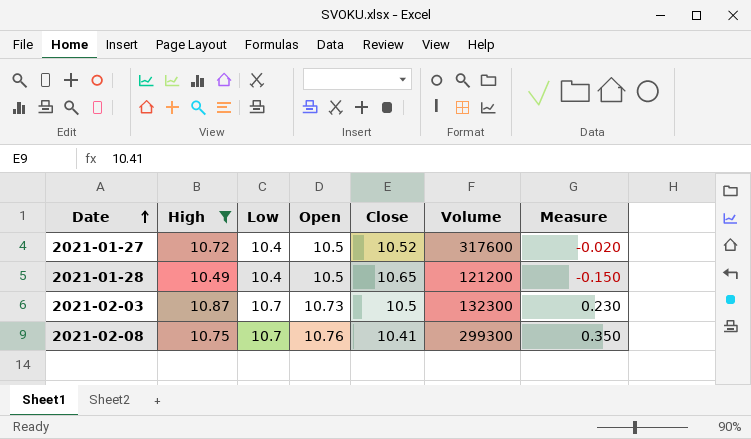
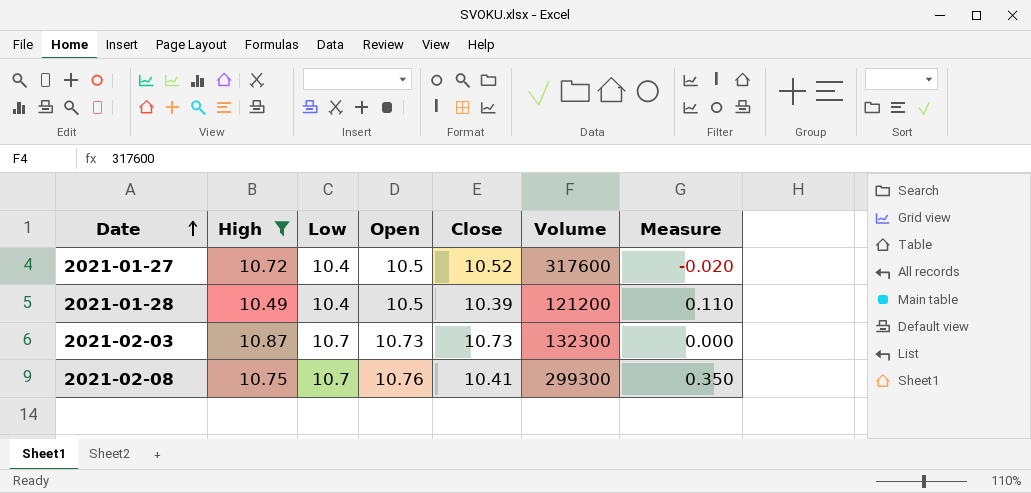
2021-01-28 | Close: 10.65 -> 10.39
2021-01-28 | Measure: -0.150 -> 0.110
2021-02-03 | Close: 10.5 -> 10.73
2021-02-03 | Measure: 0.230 -> 0.000

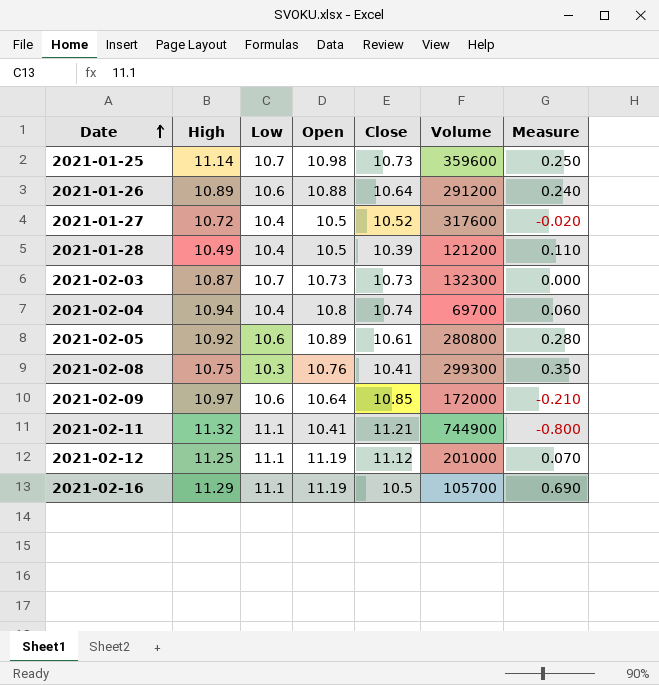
filter: High <= 10.87 -> none
2021-02-08 | Low: 10.7 -> 10.3

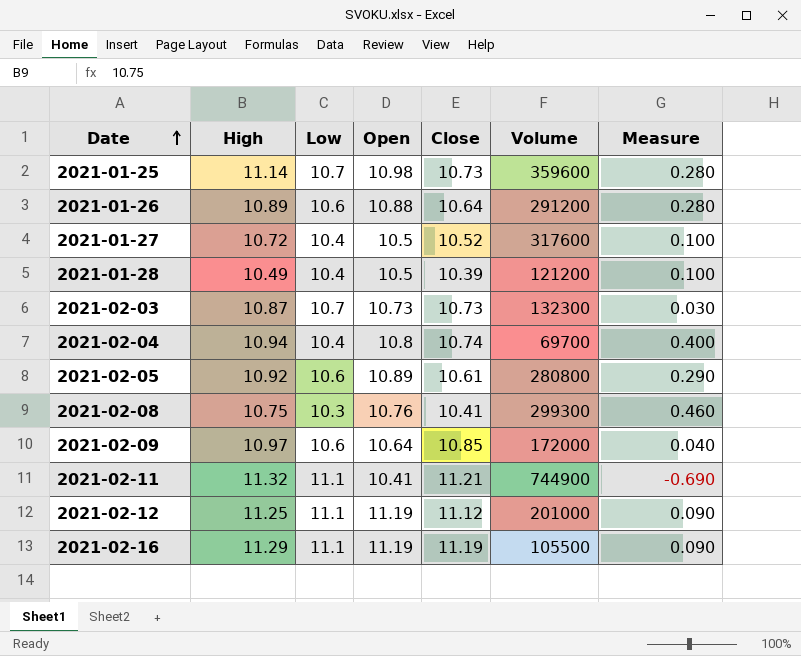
column Measure | formula: [Open] - [Close] -> [Open] - [Low]
2021-02-16 | Close: 10.5 -> 11.19
2021-02-16 | Volume: 105700 -> 105500

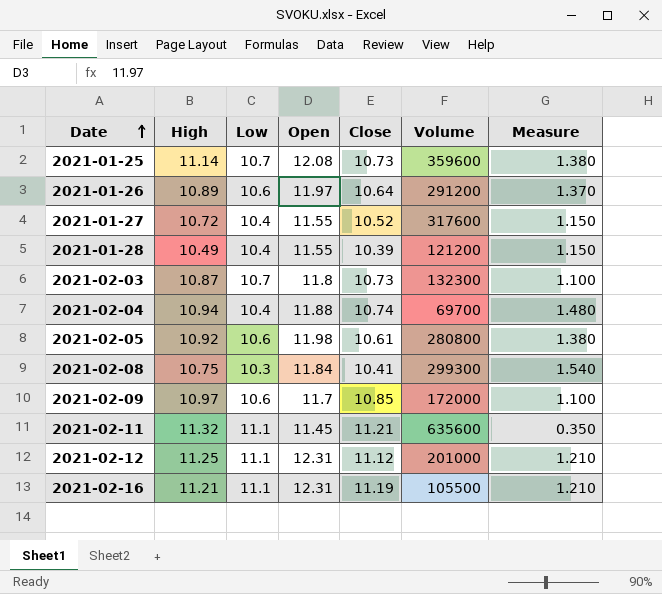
2021-01-25 | Open: 10.98 -> 12.08
2021-01-25 | Measure: 0.280 -> 1.380
2021-01-26 | Open: 10.88 -> 11.97
2021-01-26 | Measure: 0.280 -> 1.370
2021-01-27 | Open: 10.5 -> 11.55
2021-01-27 | Measure: 0.100 -> 1.150
2021-01-28 | Open: 10.5 -> 11.55
2021-01-28 | Measure: 0.100 -> 1.150
2021-02-03 | Open: 10.73 -> 11.8
2021-02-03 | Measure: 0.030 -> 1.100
2021-02-04 | Open: 10.8 -> 11.88
2021-02-04 | Measure: 0.400 -> 1.480
2021-02-05 | Open: 10.89 -> 11.98
2021-02-05 | Measure: 0.290 -> 1.380
2021-02-08 | Open: 10.76 -> 11.84
2021-02-08 | Measure: 0.460 -> 1.540
2021-02-09 | Open: 10.64 -> 11.7
2021-02-09 | Measure: 0.040 -> 1.100
2021-02-11 | Open: 10.41 -> 11.45
2021-02-11 | Volume: 744900 -> 635600
2021-02-11 | Measure: -0.690 -> 0.350
2021-02-12 | Open: 11.19 -> 12.31
2021-02-12 | Measure: 0.090 -> 1.210
2021-02-16 | High: 11.29 -> 11.21
2021-02-16 | Open: 11.19 -> 12.31
2021-02-16 | Measure: 0.090 -> 1.210

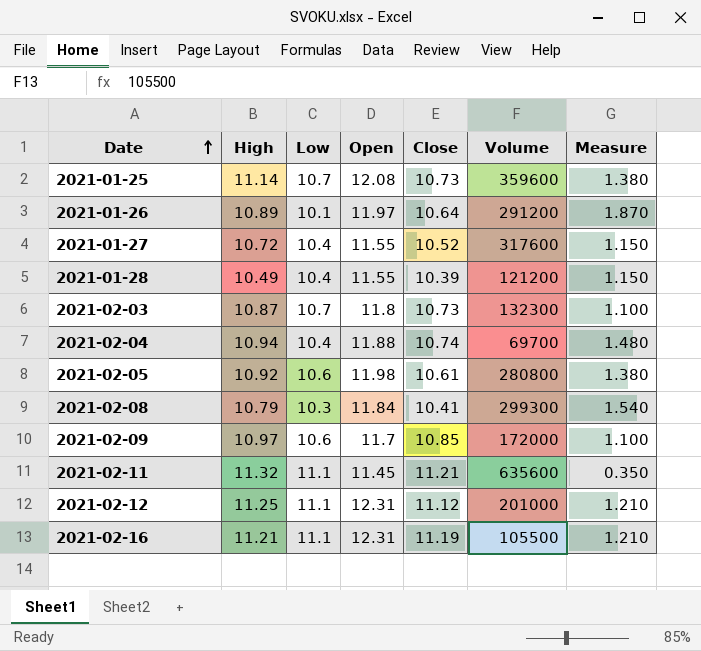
2021-01-26 | Low: 10.6 -> 10.1
2021-01-26 | Measure: 1.370 -> 1.870
2021-02-08 | High: 10.75 -> 10.79

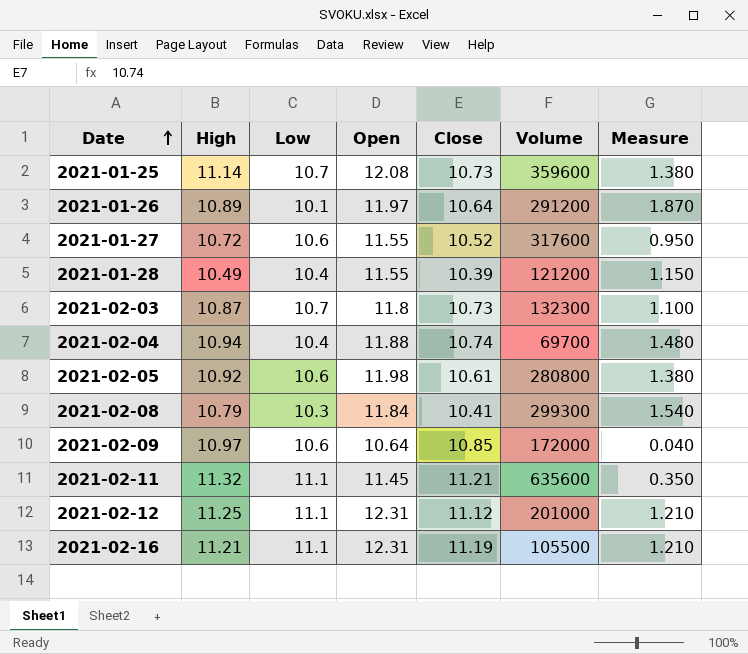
2021-01-27 | Low: 10.4 -> 10.6
2021-01-27 | Measure: 1.150 -> 0.950
2021-02-09 | Open: 11.7 -> 10.64
2021-02-09 | Measure: 1.100 -> 0.040

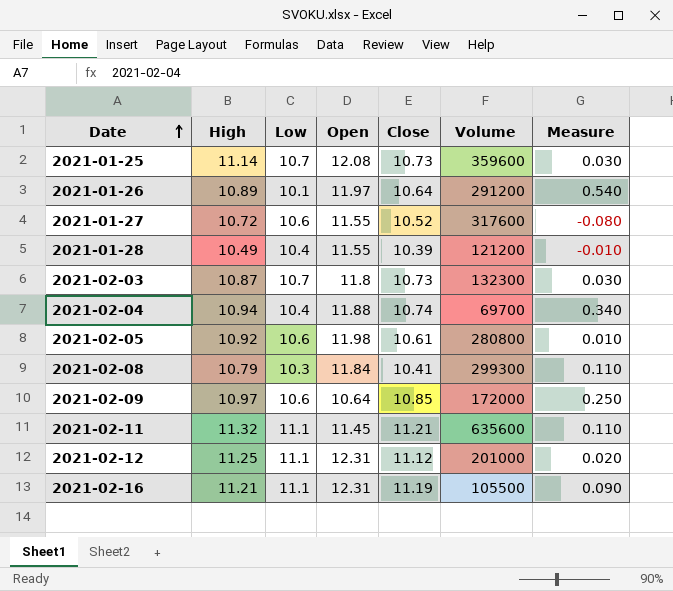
column Measure | formula: [Open] - [Low] -> [Close] - [Low]

